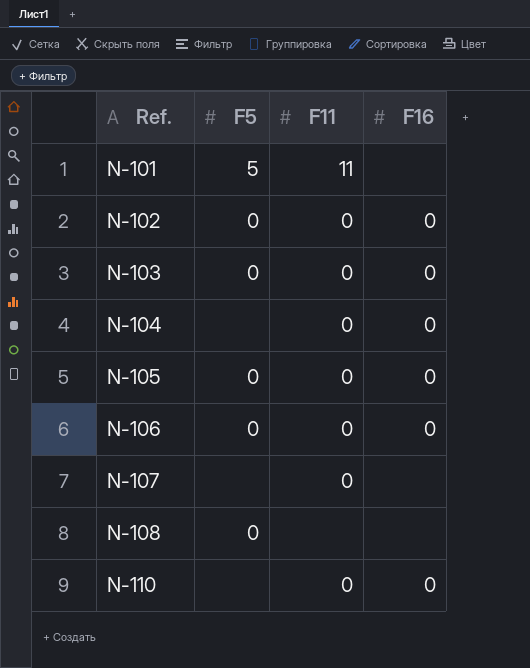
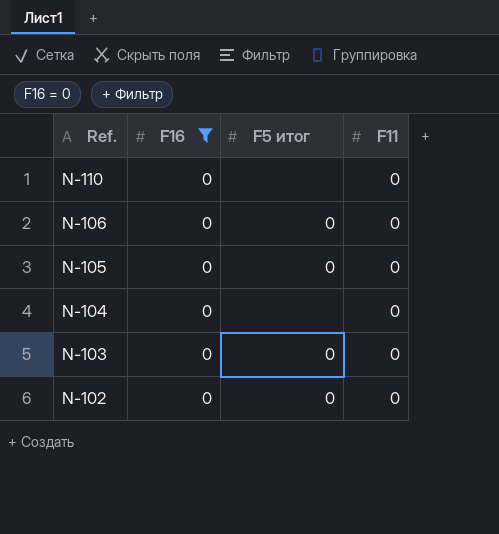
filter: none -> F16 = 0
row order: Ref. ascending -> Ref. descending
column F16 | position: 4 -> 2
column name: F5 -> F5 итог

